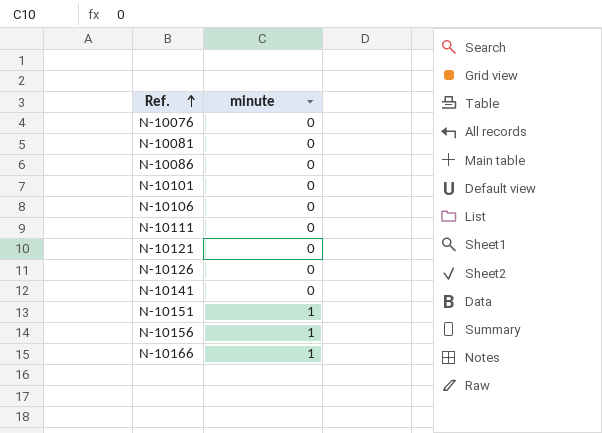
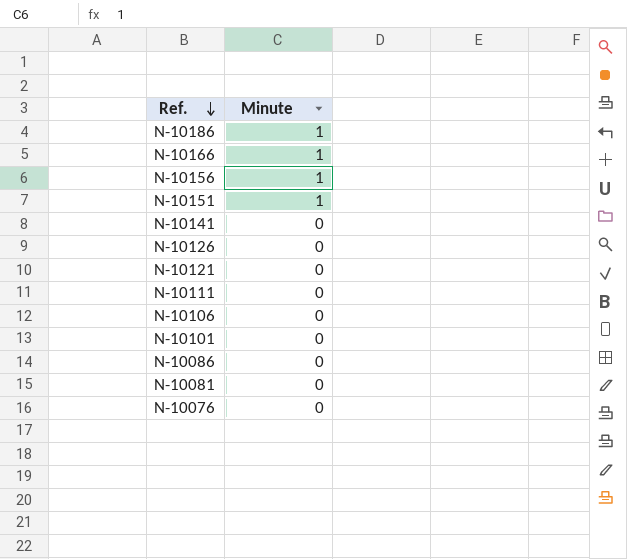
row order: Ref. ascending -> Ref. descending
column name: minute -> Minute
row N-10186: none -> 1

